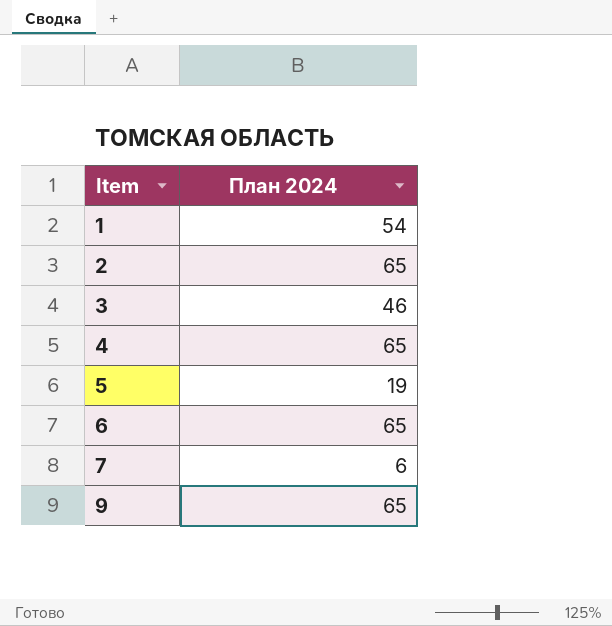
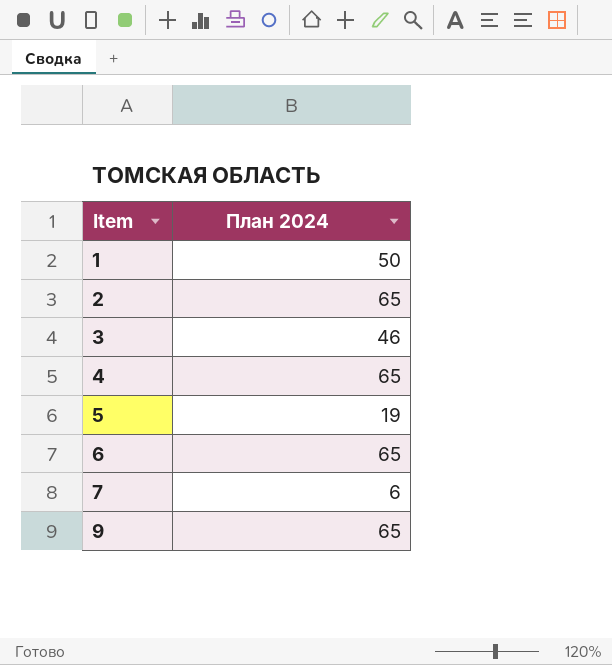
1 | План 2024: 54 -> 50

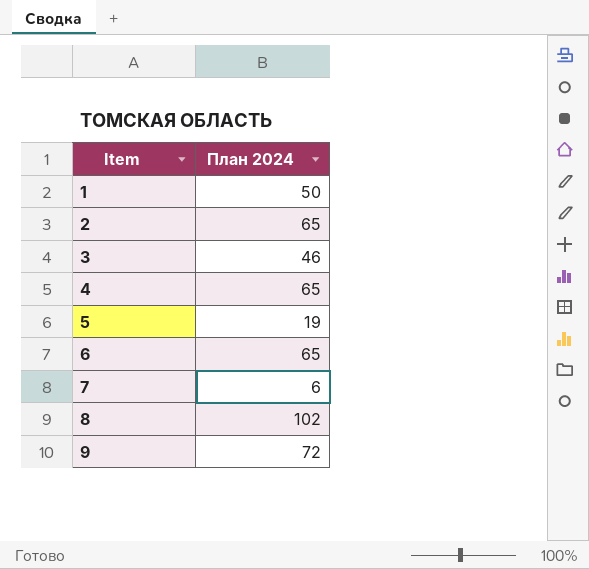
row 8: none -> 102
9 | План 2024: 65 -> 72

